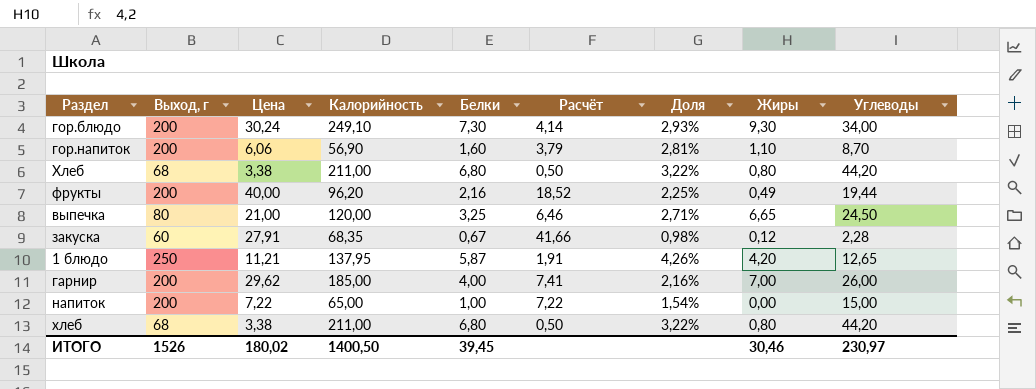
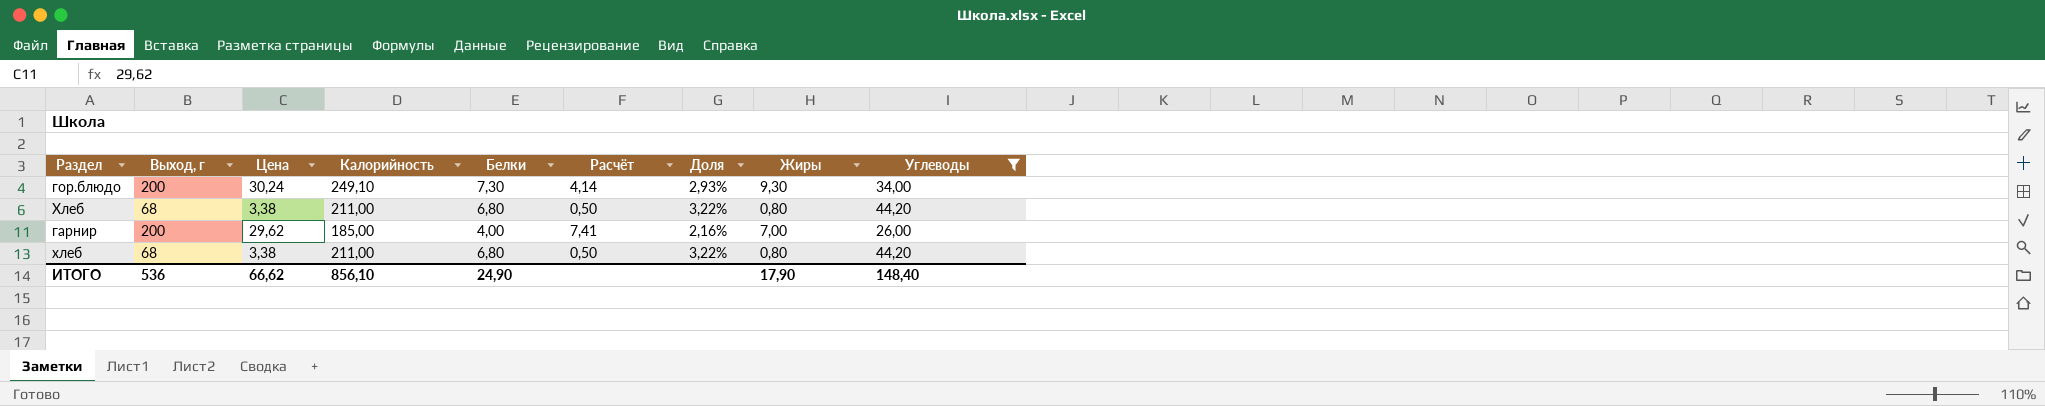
filter: none -> Углеводы >= 26,00
ИТОГО | Выход, г: 1526 -> 536
ИТОГО | Цена: 180,02 -> 66,62
ИТОГО | Калорийность: 1400,50 -> 856,10
ИТОГО | Белки: 39,45 -> 24,90
ИТОГО | Жиры: 30,46 -> 17,90
ИТОГО | Углеводы: 230,97 -> 148,40

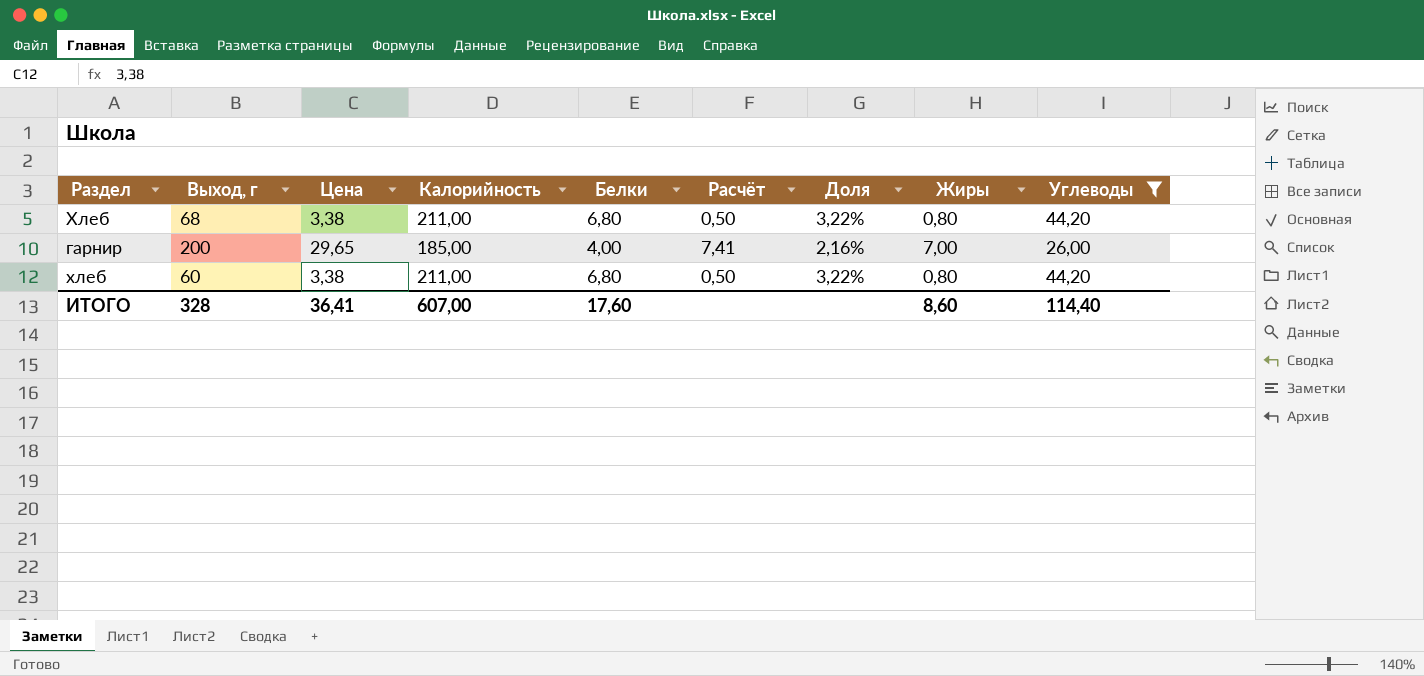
row гор.блюдо: 200 | 30,24 | 249,10 | 7,30 | 4,14 | 2,93% | 9,30 | 34,00 -> none
гарнир | Цена: 29,62 -> 29,65
хлеб | Выход, г: 68 -> 60
ИТОГО | Выход, г: 536 -> 328
ИТОГО | Цена: 66,62 -> 36,41
ИТОГО | Калорийность: 856,10 -> 607,00
ИТОГО | Белки: 24,90 -> 17,60
ИТОГО | Жиры: 17,90 -> 8,60
ИТОГО | Углеводы: 148,40 -> 114,40

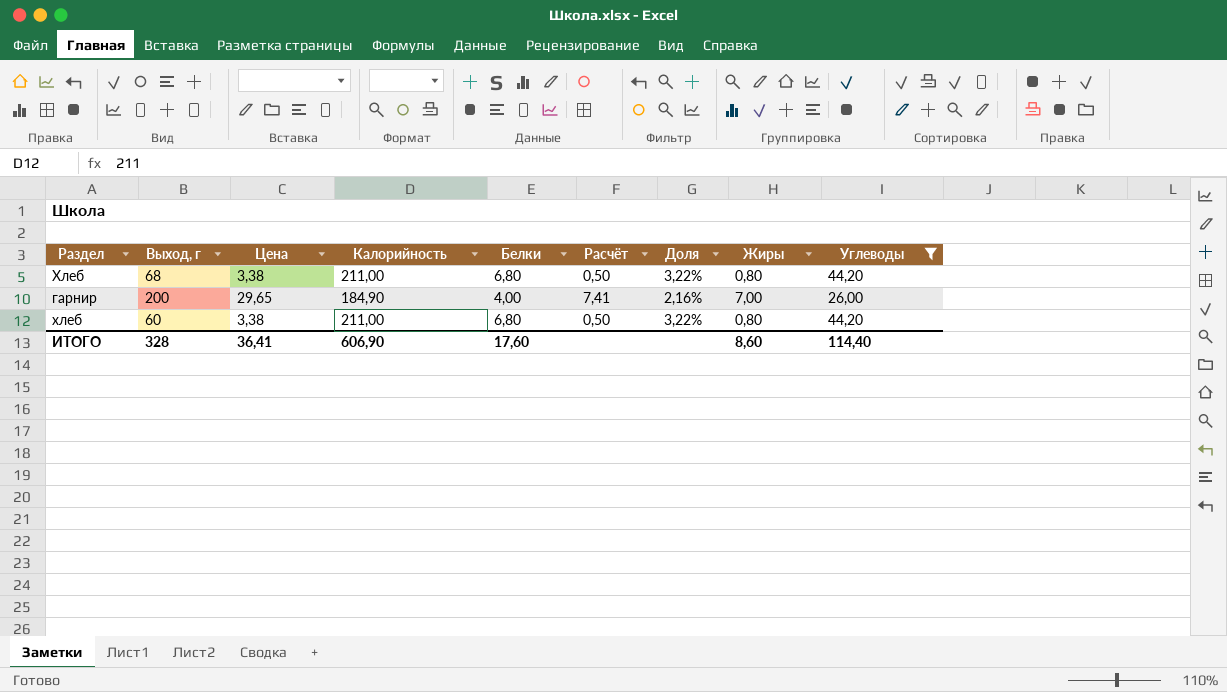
гарнир | Калорийность: 185,00 -> 184,90
ИТОГО | Калорийность: 607,00 -> 606,90

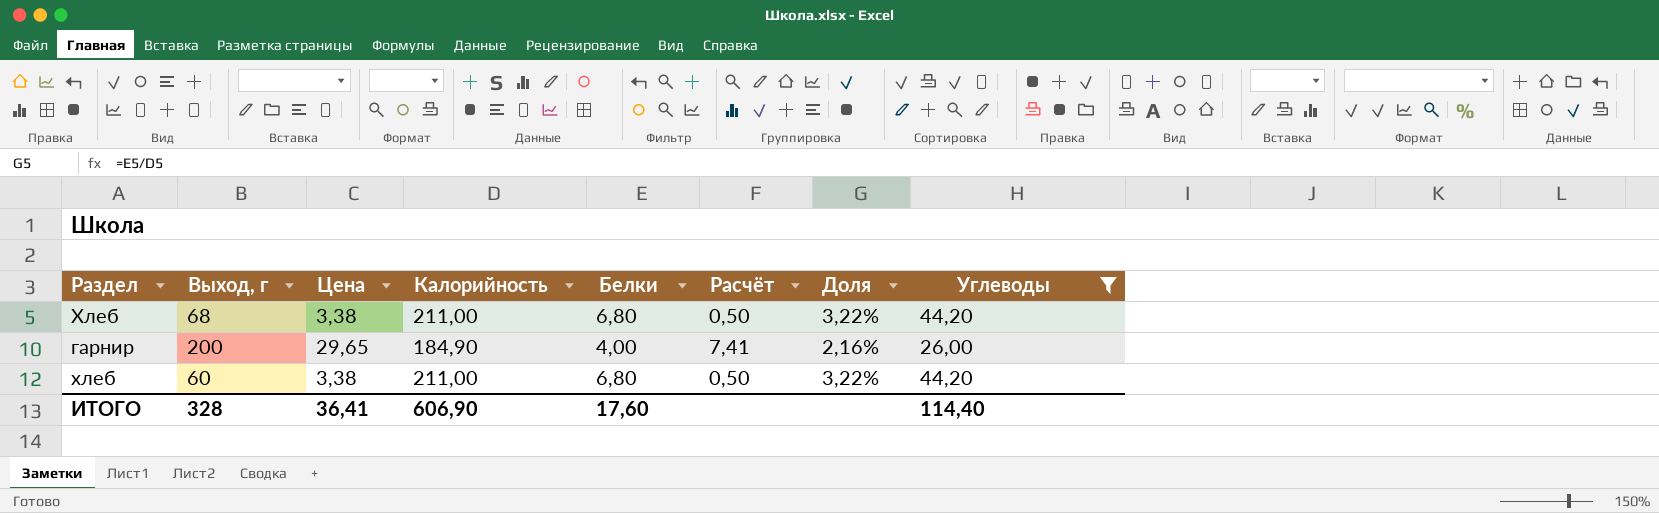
column Жиры | position: 8 -> none

